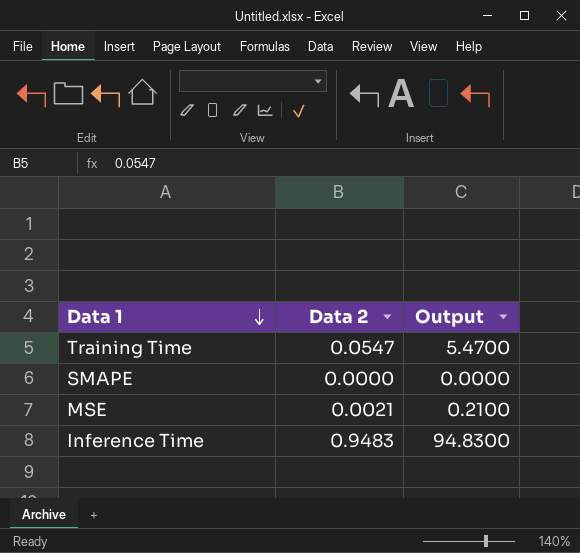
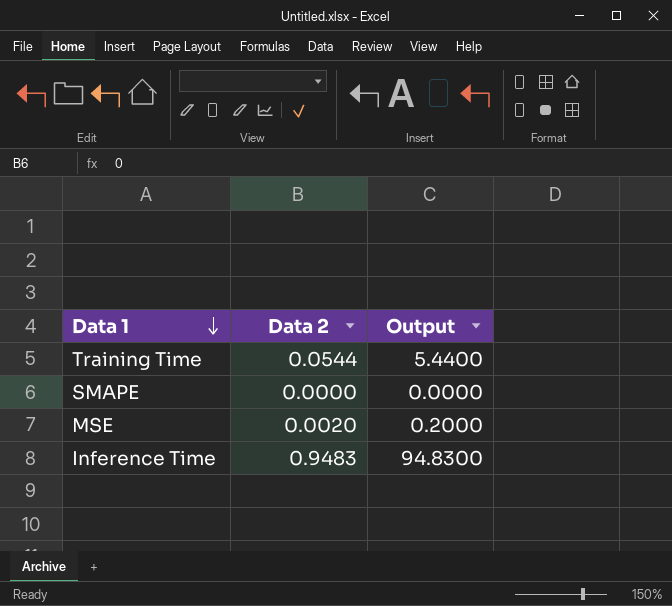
Training Time | Data 2: 0.0547 -> 0.0544
Training Time | Output: 5.4700 -> 5.4400
MSE | Data 2: 0.0021 -> 0.0020
MSE | Output: 0.2100 -> 0.2000

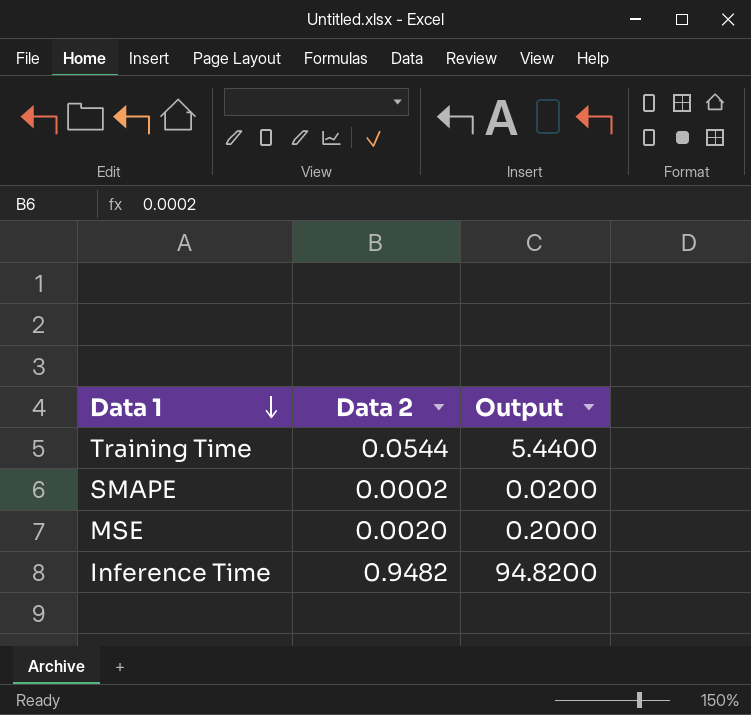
SMAPE | Data 2: 0.0000 -> 0.0002
SMAPE | Output: 0.0000 -> 0.0200
Inference Time | Data 2: 0.9483 -> 0.9482
Inference Time | Output: 94.8300 -> 94.8200

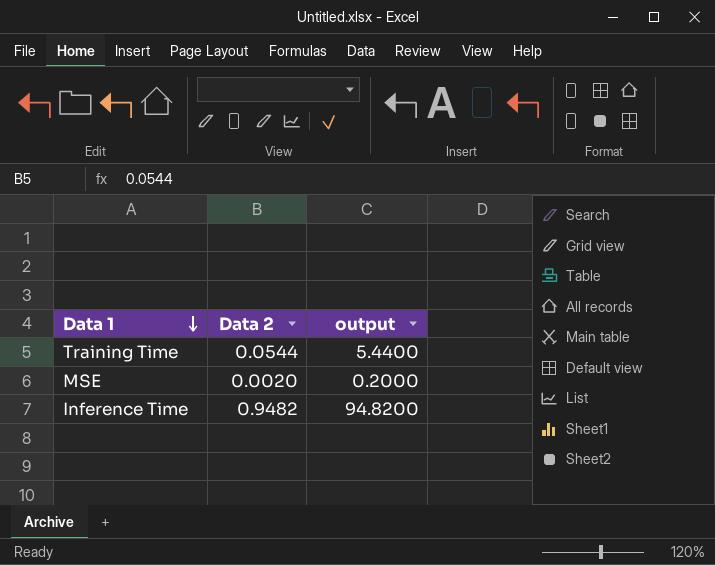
column name: Output -> output
row SMAPE: 0.0002 | 0.0200 -> none

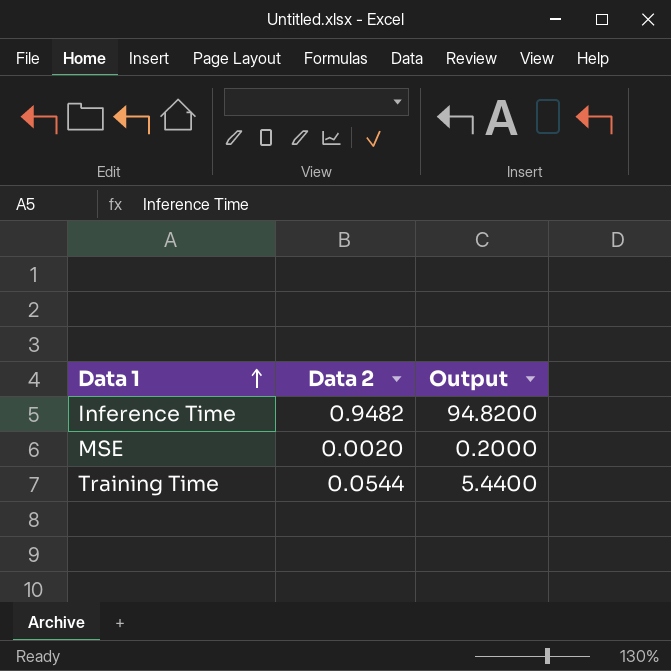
row order: Data 1 descending -> Data 1 ascending
column name: output -> Output

